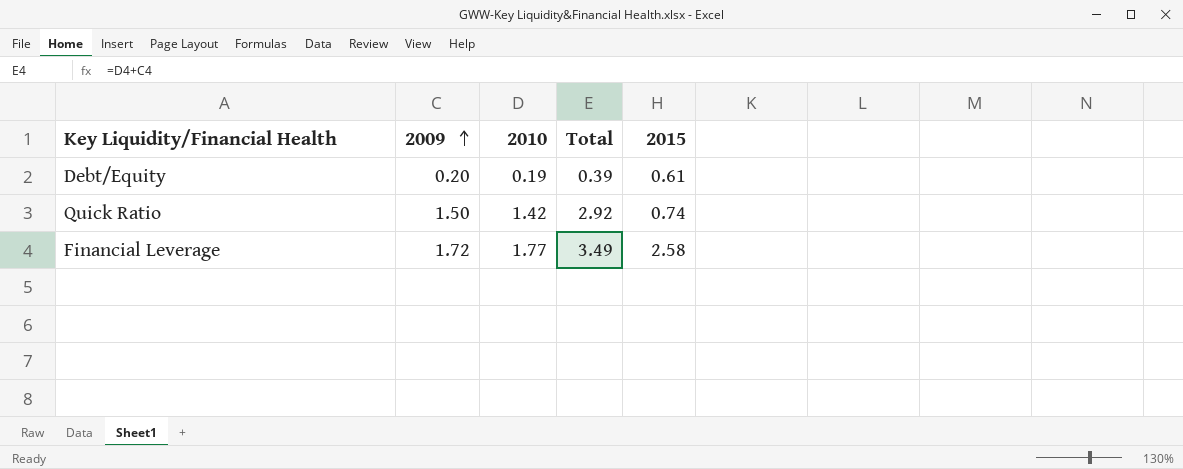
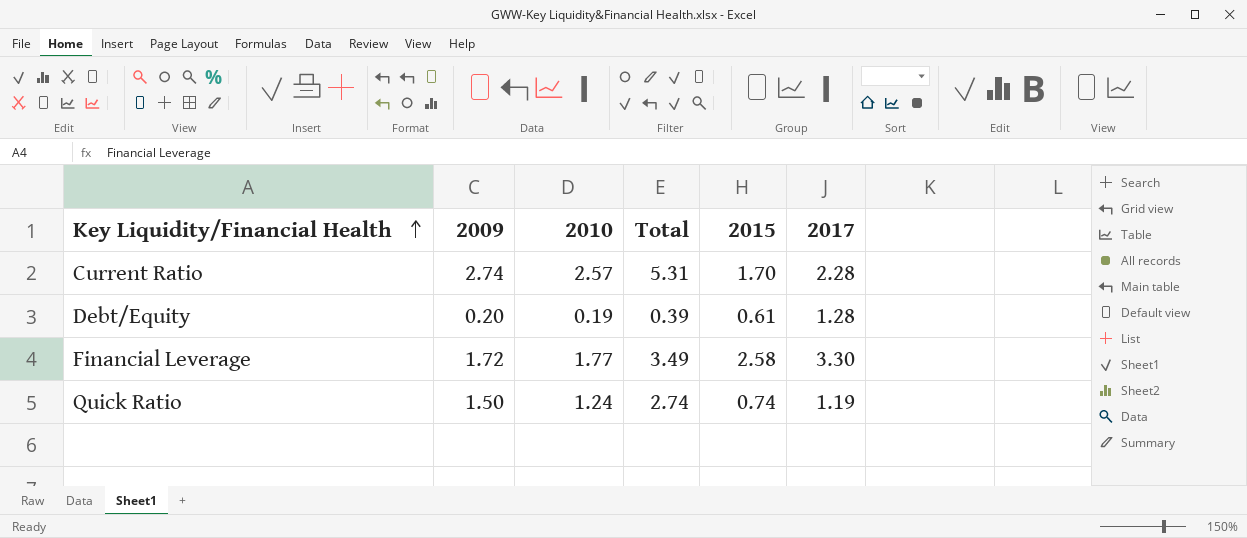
row order: 2009 ascending -> Key Liquidity/Financial Health ascending
column 2017 | position: none -> 6
row Current Ratio: none -> 2.74 | 2.57 | 5.31 | 1.70 | 2.28
Quick Ratio | 2010: 1.42 -> 1.24
Quick Ratio | Total: 2.92 -> 2.74

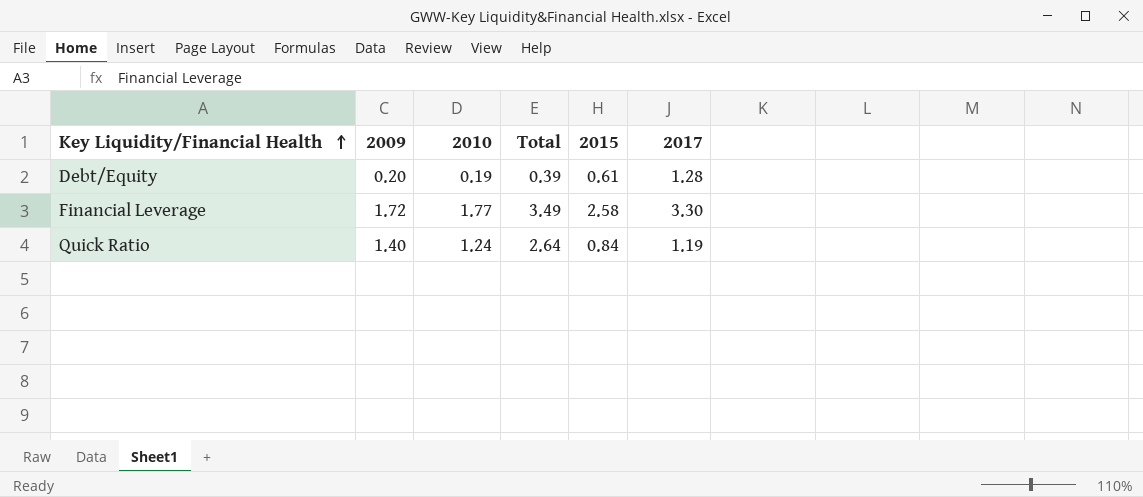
row Current Ratio: 2.74 | 2.57 | 5.31 | 1.70 | 2.28 -> none
Quick Ratio | 2009: 1.50 -> 1.40
Quick Ratio | Total: 2.74 -> 2.64
Quick Ratio | 2015: 0.74 -> 0.84

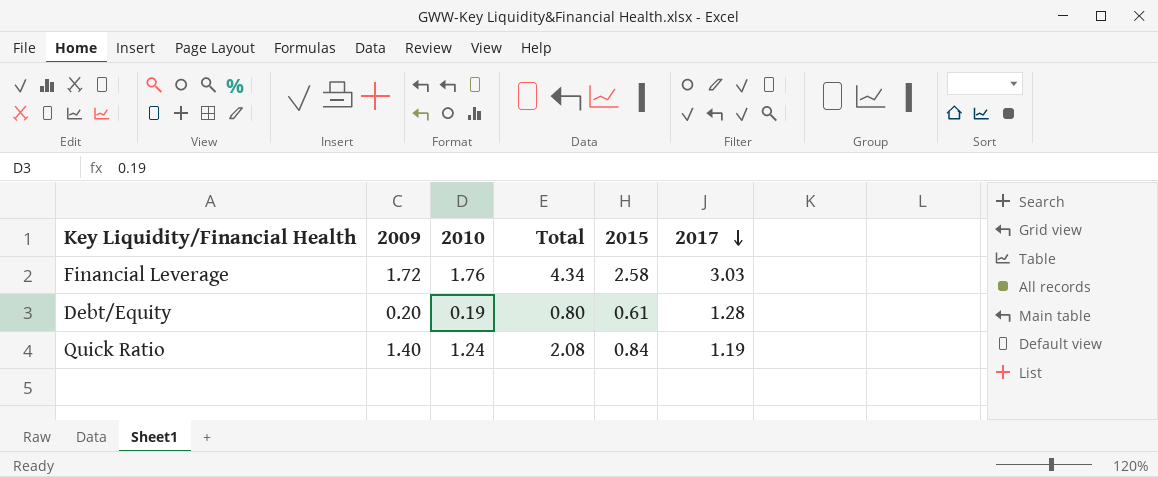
row order: Key Liquidity/Financial Health ascending -> 2017 descending
column Total | formula: [2009] + [2010] -> [2010] + [2015]
Financial Leverage | 2010: 1.77 -> 1.76
Financial Leverage | 2017: 3.30 -> 3.03

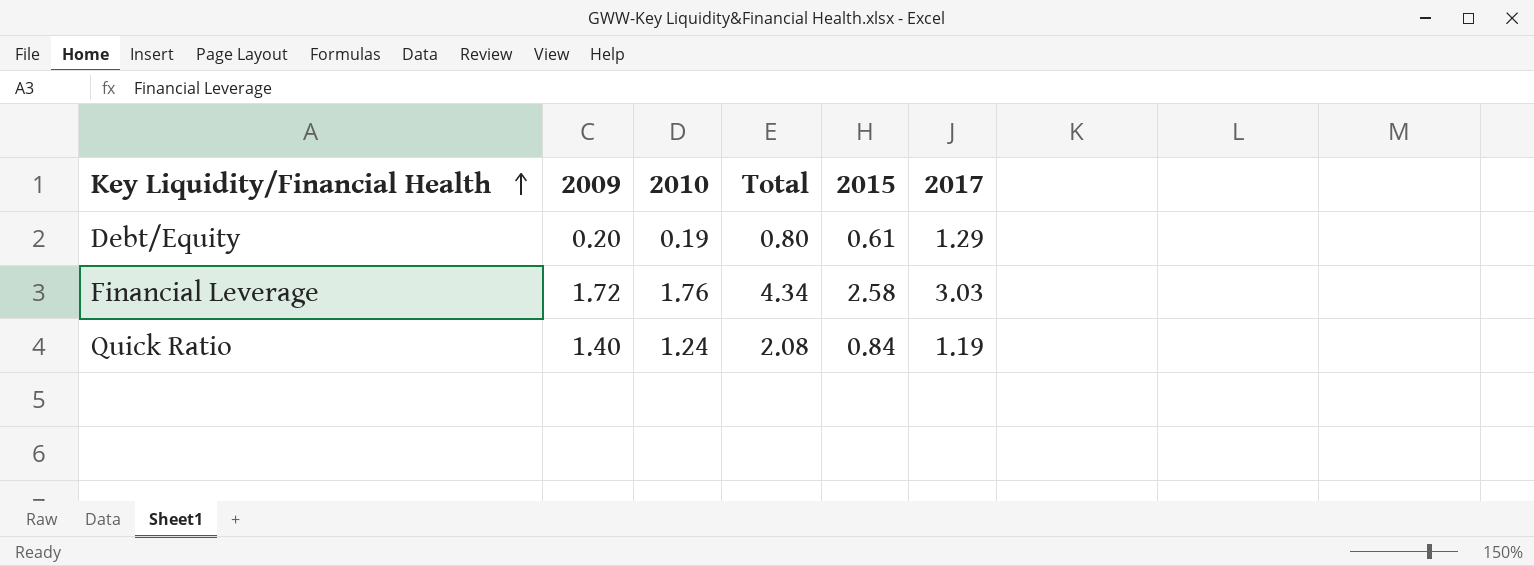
row order: 2017 descending -> Key Liquidity/Financial Health ascending
Debt/Equity | 2017: 1.28 -> 1.29

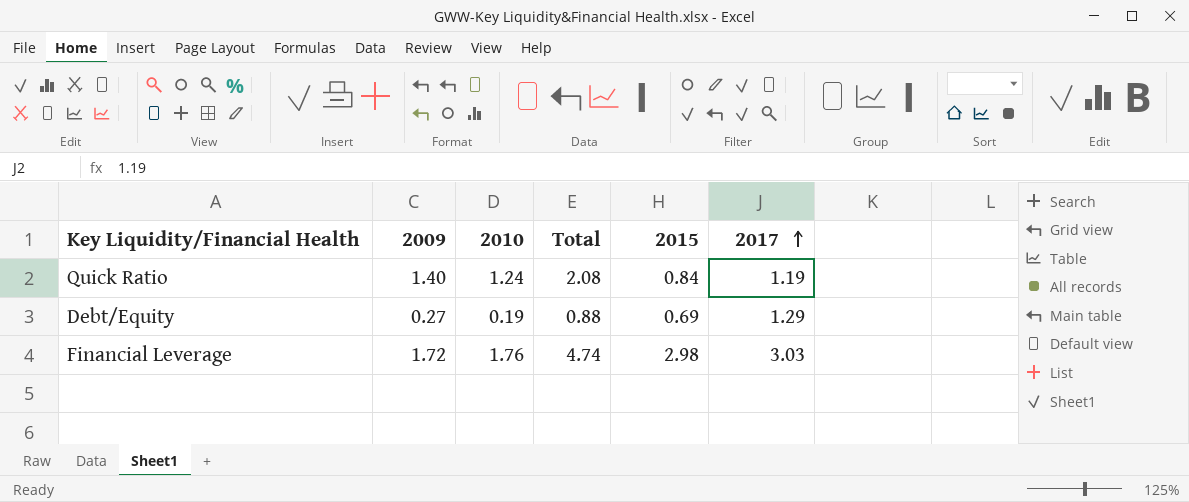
row order: Key Liquidity/Financial Health ascending -> 2017 ascending
Debt/Equity | 2009: 0.20 -> 0.27
Debt/Equity | Total: 0.80 -> 0.88
Debt/Equity | 2015: 0.61 -> 0.69
Financial Leverage | Total: 4.34 -> 4.74
Financial Leverage | 2015: 2.58 -> 2.98

